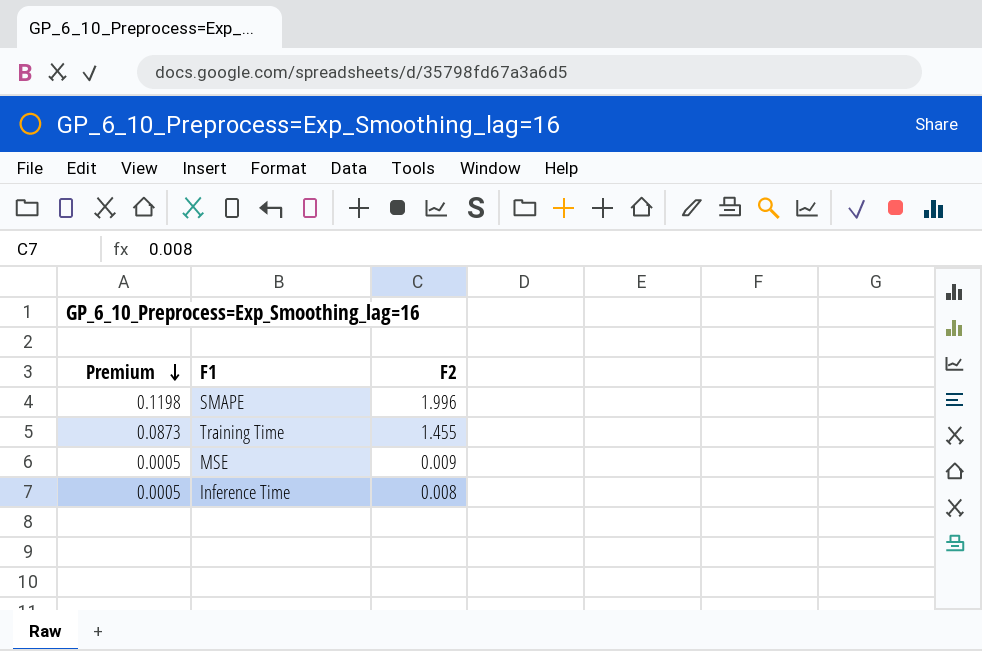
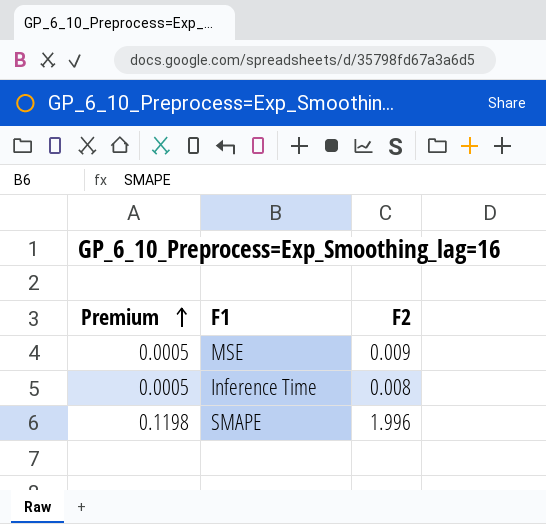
row order: Premium descending -> Premium ascending
row Training Time: 0.0873 | 1.455 -> none

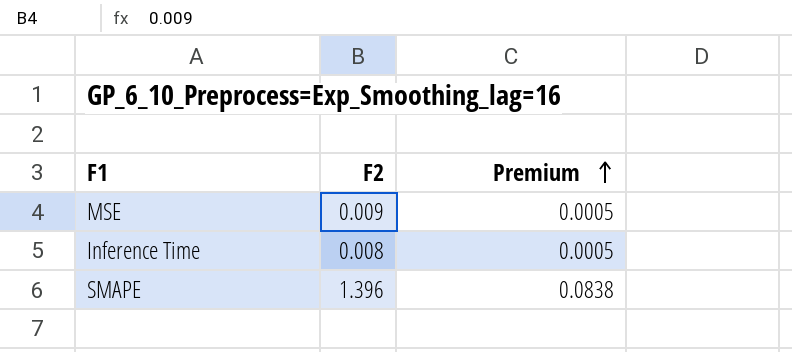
column Premium | position: 1 -> 3
SMAPE | F2: 1.996 -> 1.396
SMAPE | Premium: 0.1198 -> 0.0838

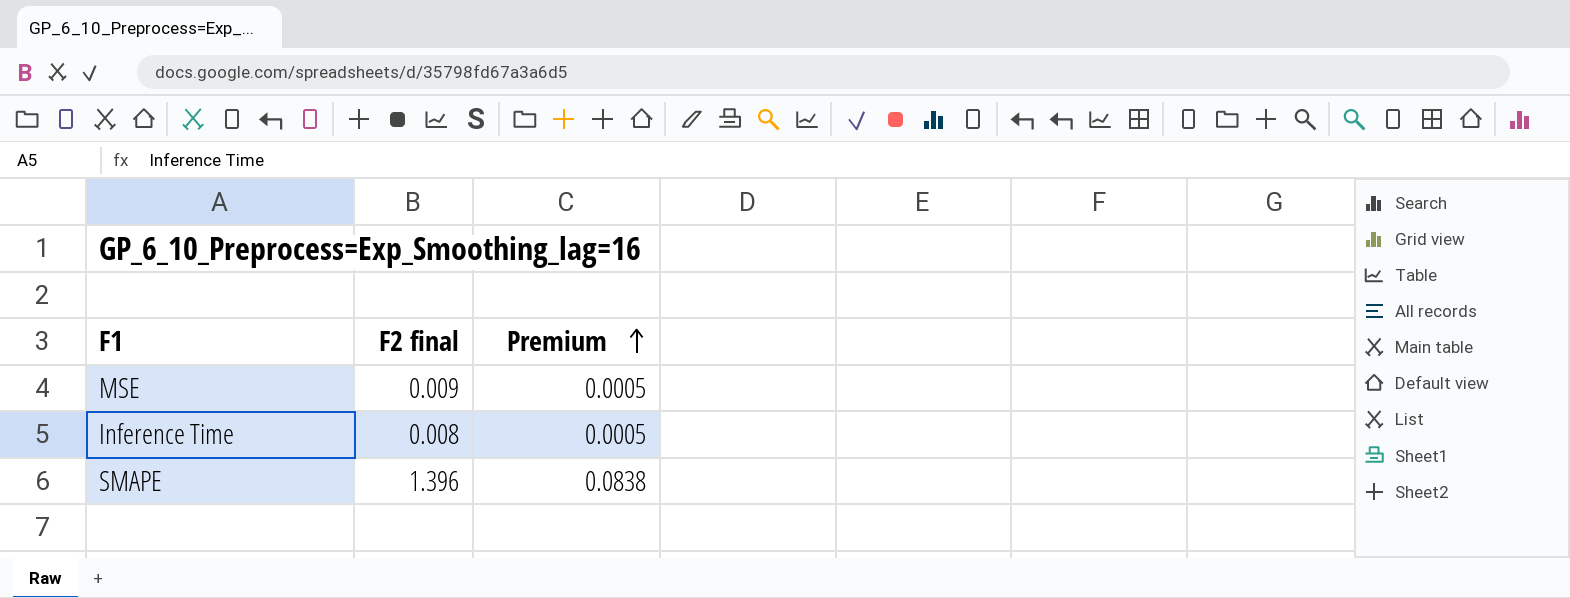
column name: F2 -> F2 final

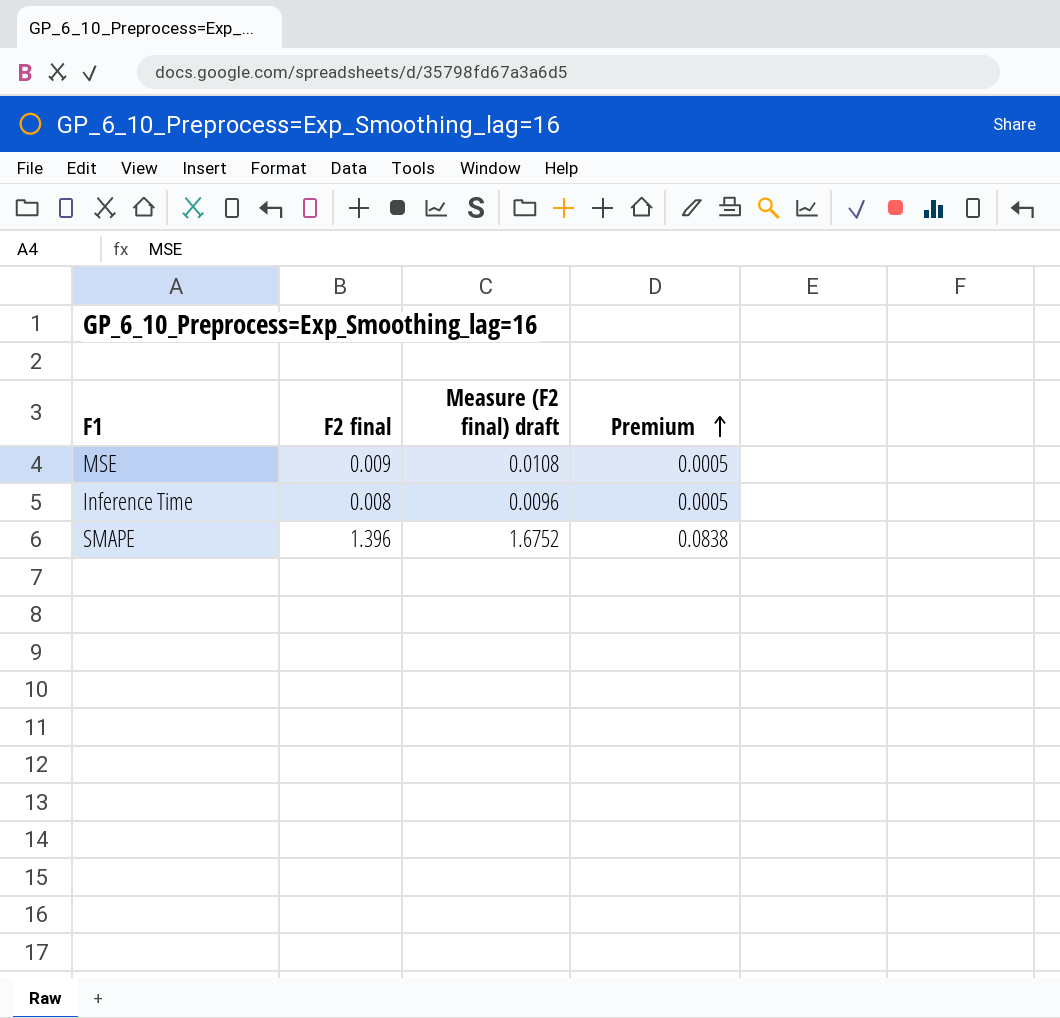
column Measure (F2 final) draft | formula: none -> [F2 final] * 1.2

